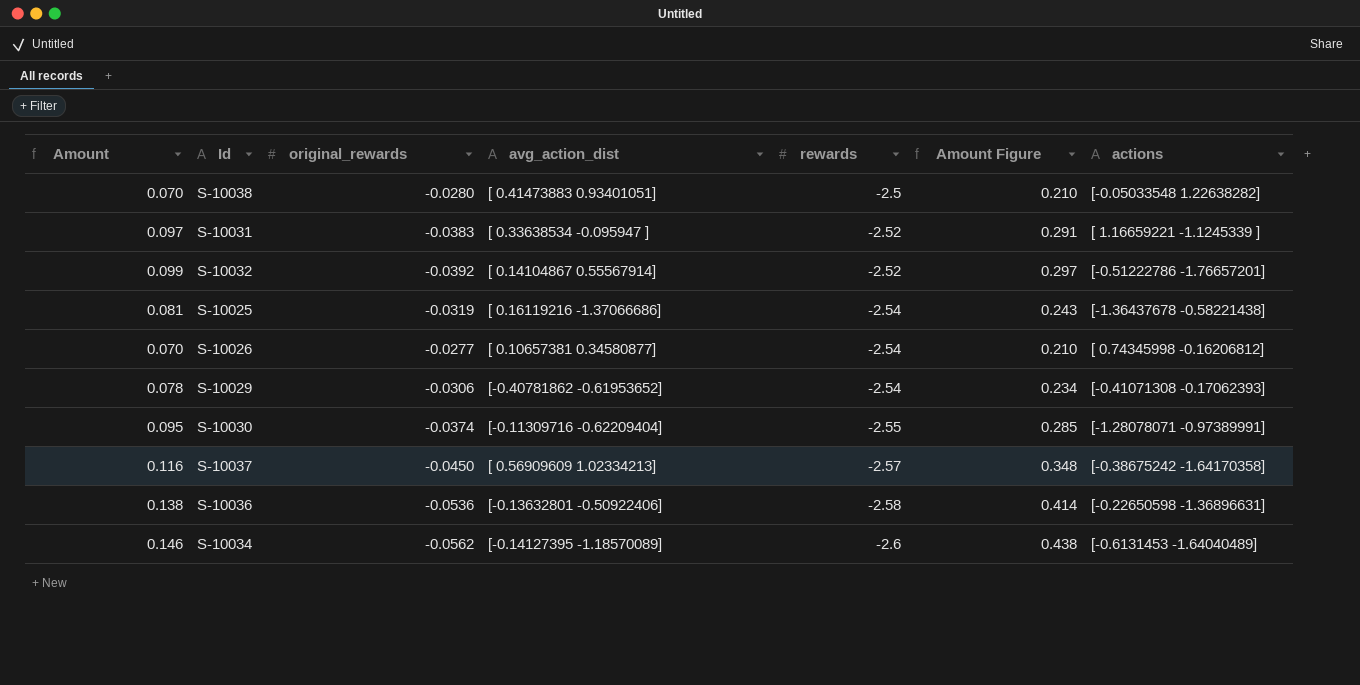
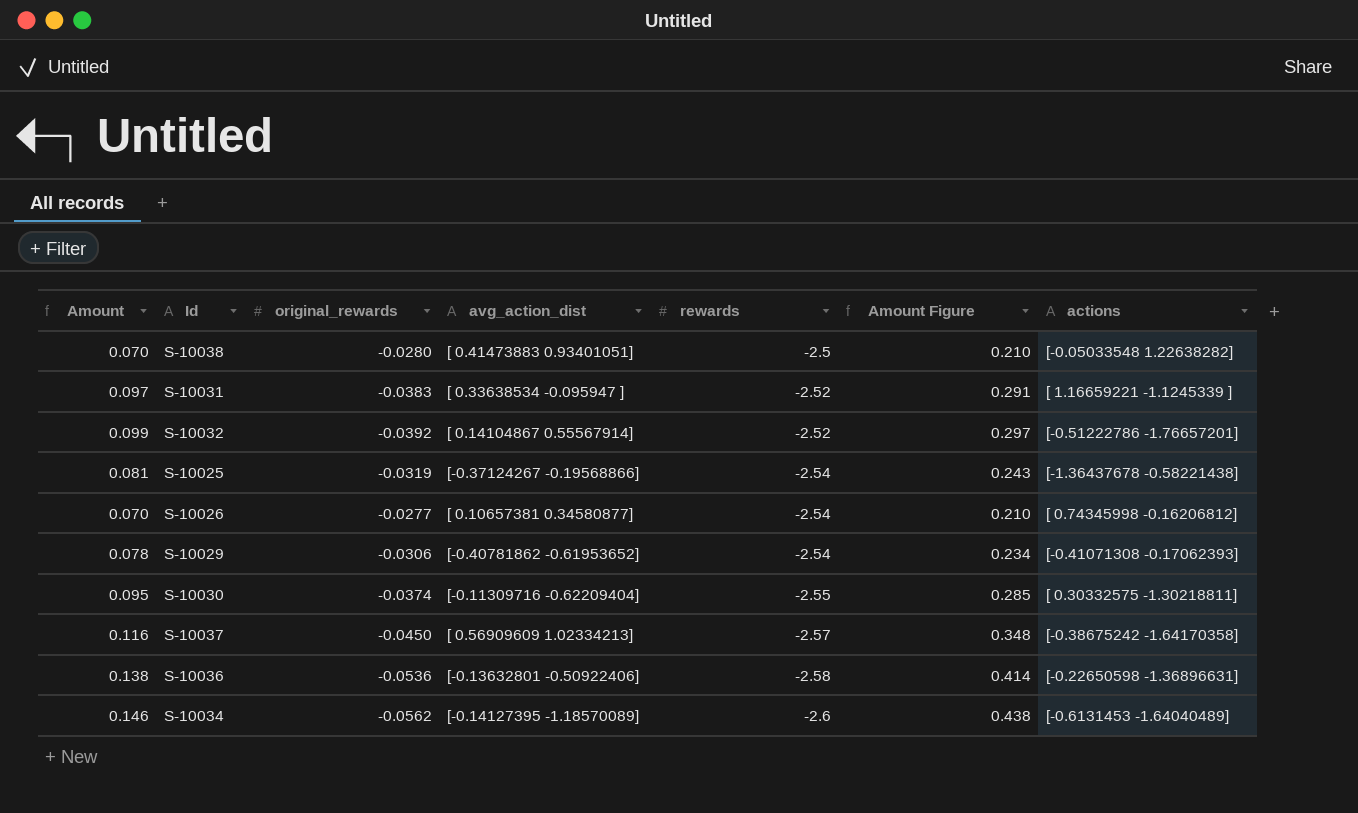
S-10025 | avg_action_dist: [ 0.16119216 -1.37066686] -> [-0.37124267 -0.19568866]
S-10030 | actions: [-1.28078071 -0.97389991] -> [ 0.30332575 -1.30218811]

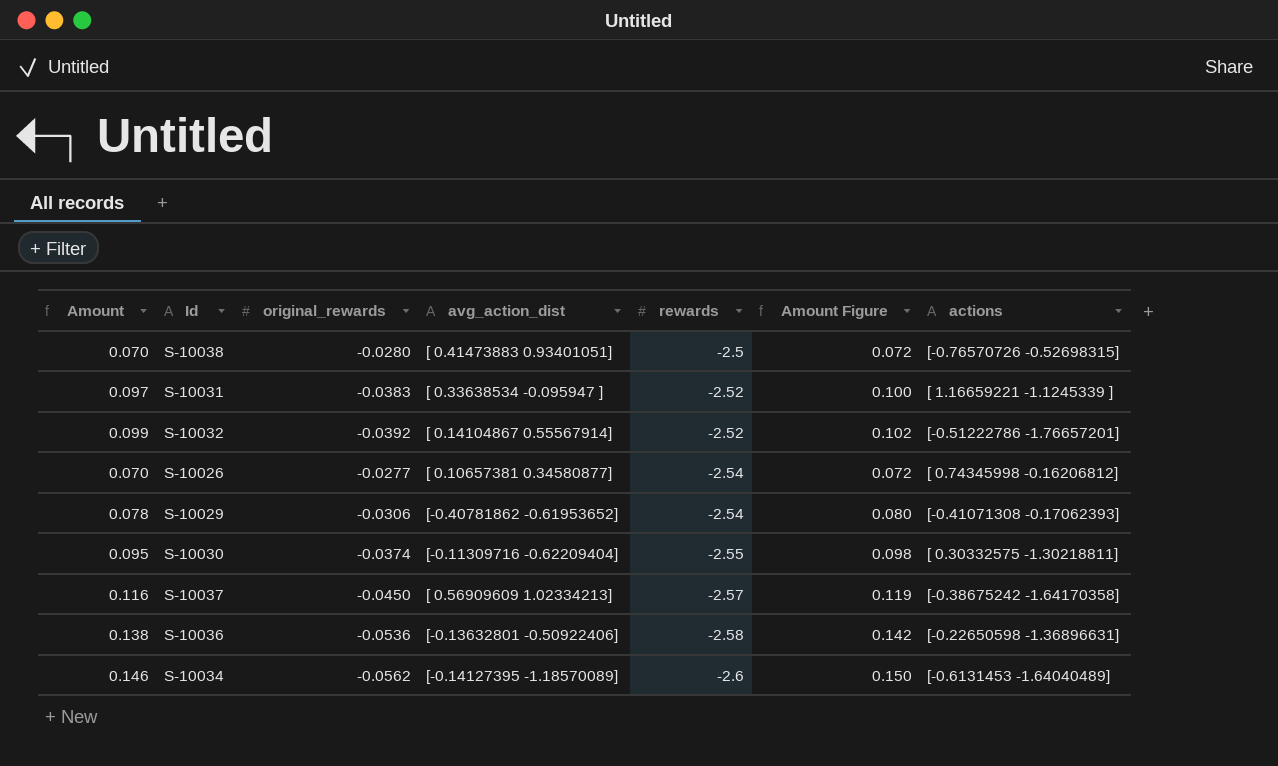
column Amount Figure | formula: [Amount] * 3 -> [Amount] * 1.03
row S-10025: 0.081 | -0.0319 | [-0.37124267 -0.19568866] | -2.54 | 0.243 | [-1.36437678 -0.58221438] -> none
S-10038 | actions: [-0.05033548 1.22638282] -> [-0.76570726 -0.52698315]

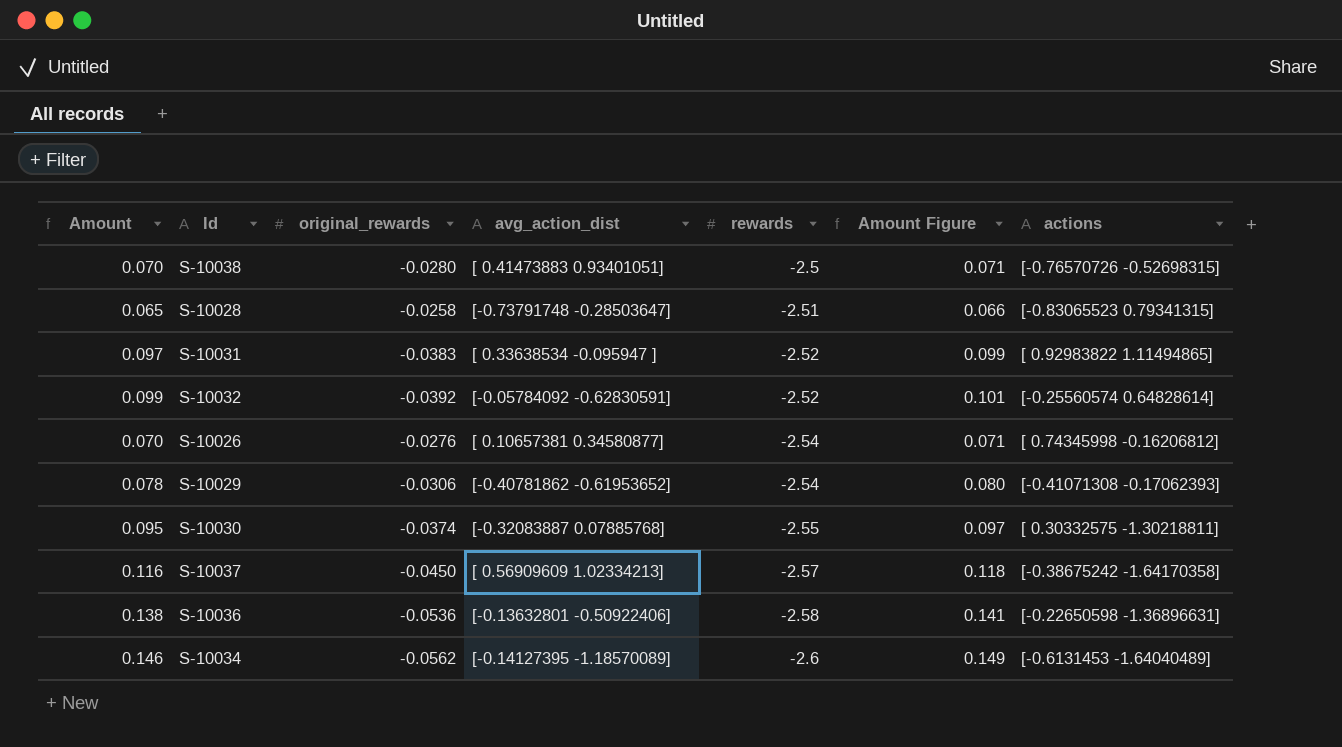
column Amount Figure | formula: [Amount] * 1.03 -> [Amount] * 1.02
row S-10028: none -> 0.065 | -0.0258 | [-0.73791748 -0.28503647] | -2.51 | 0.066 | [-0.83065523 0.79341315]
S-10031 | actions: [ 1.16659221 -1.1245339 ] -> [ 0.92983822 1.11494865]
S-10032 | avg_action_dist: [ 0.14104867 0.55567914] -> [-0.05784092 -0.62830591]
S-10032 | actions: [-0.51222786 -1.76657201] -> [-0.25560574 0.64828614]
S-10026 | original_rewards: -0.0277 -> -0.0276
S-10030 | avg_action_dist: [-0.11309716 -0.62209404] -> [-0.32083887 0.07885768]

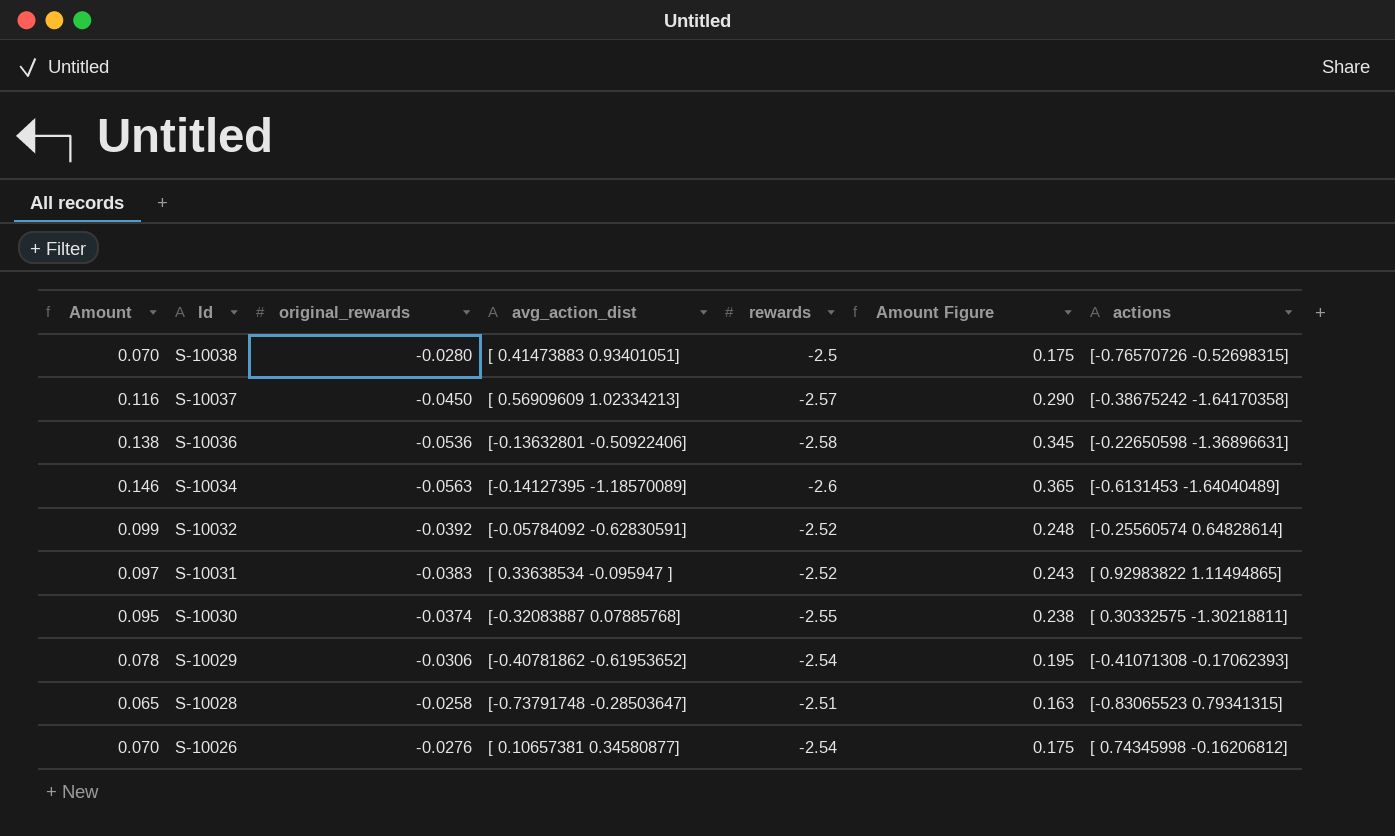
row order: rewards descending -> Id descending
column Amount Figure | formula: [Amount] * 1.02 -> [Amount] * 2.5
S-10034 | original_rewards: -0.0562 -> -0.0563

